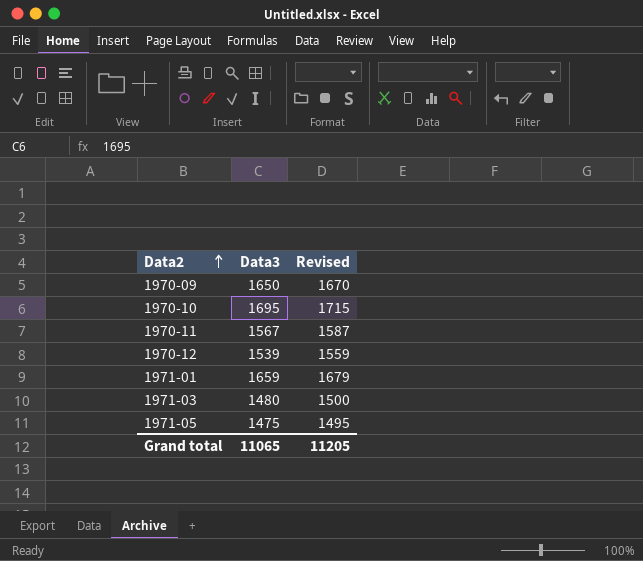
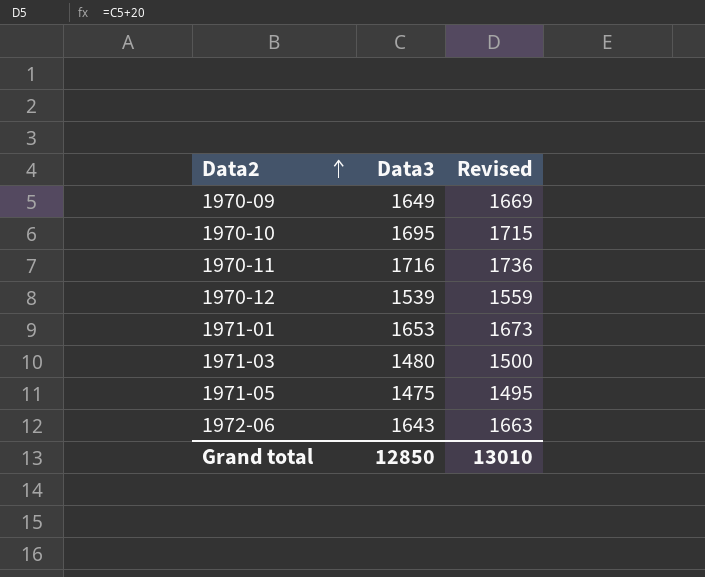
1970-09 | Data3: 1650 -> 1649
1970-09 | Revised: 1670 -> 1669
1970-11 | Data3: 1567 -> 1716
1970-11 | Revised: 1587 -> 1736
1971-01 | Data3: 1659 -> 1653
1971-01 | Revised: 1679 -> 1673
row 1972-06: none -> 1643 | 1663
Grand total | Data3: 11065 -> 12850
Grand total | Revised: 11205 -> 13010

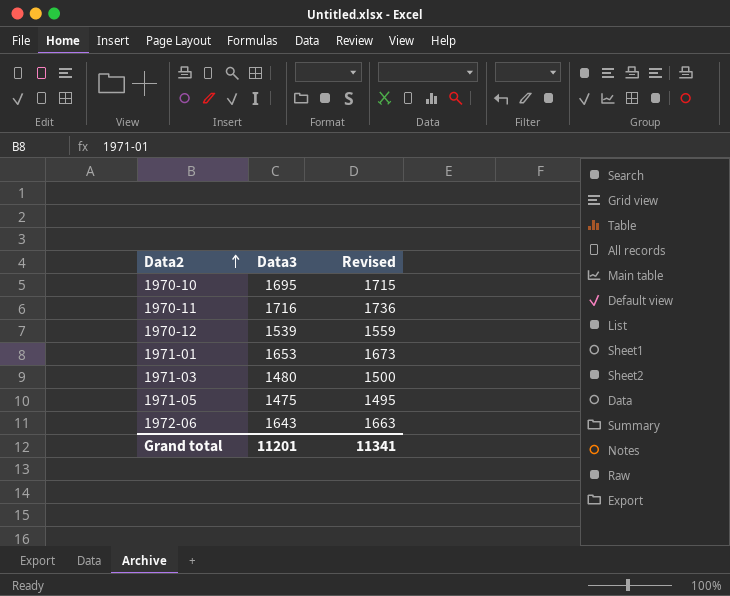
row 1970-09: 1649 | 1669 -> none
Grand total | Data3: 12850 -> 11201
Grand total | Revised: 13010 -> 11341

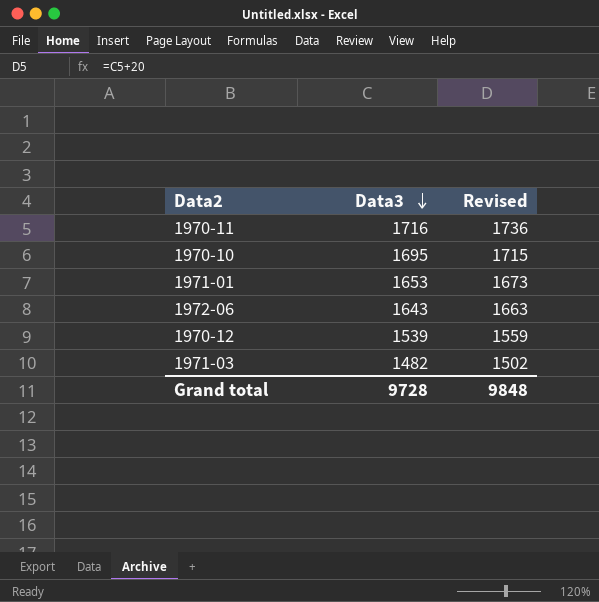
row order: Data2 ascending -> Data3 descending
row 1971-05: 1475 | 1495 -> none
1971-03 | Data3: 1480 -> 1482
1971-03 | Revised: 1500 -> 1502
Grand total | Data3: 11201 -> 9728
Grand total | Revised: 11341 -> 9848

